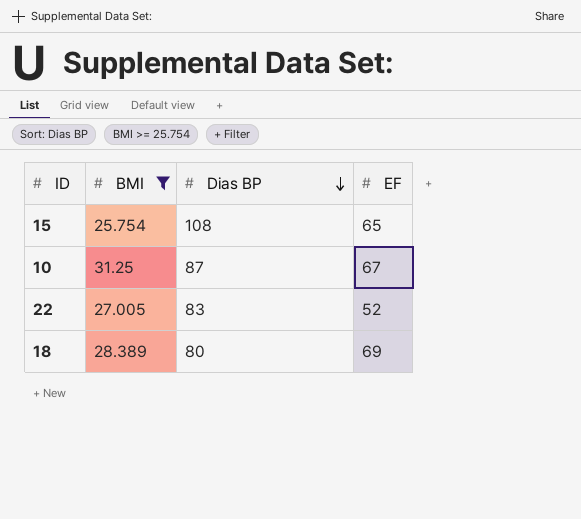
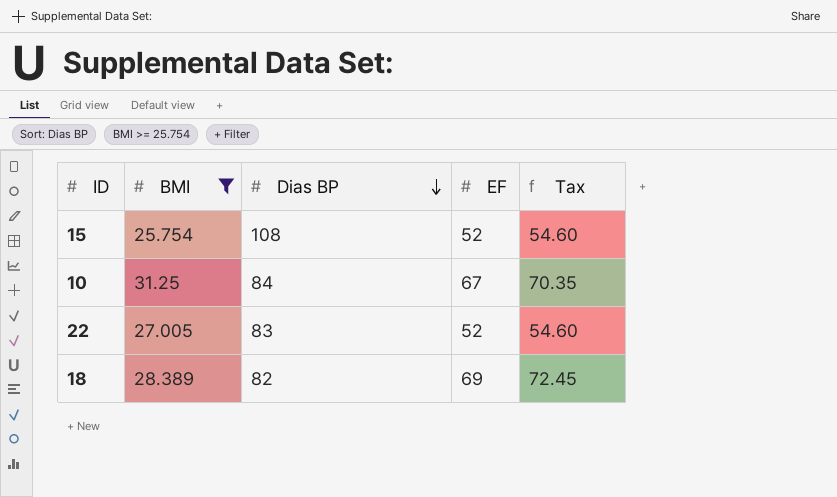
column Tax | formula: none -> [EF] * 1.05
15 | EF: 65 -> 52
10 | Dias BP: 87 -> 84
18 | Dias BP: 80 -> 82

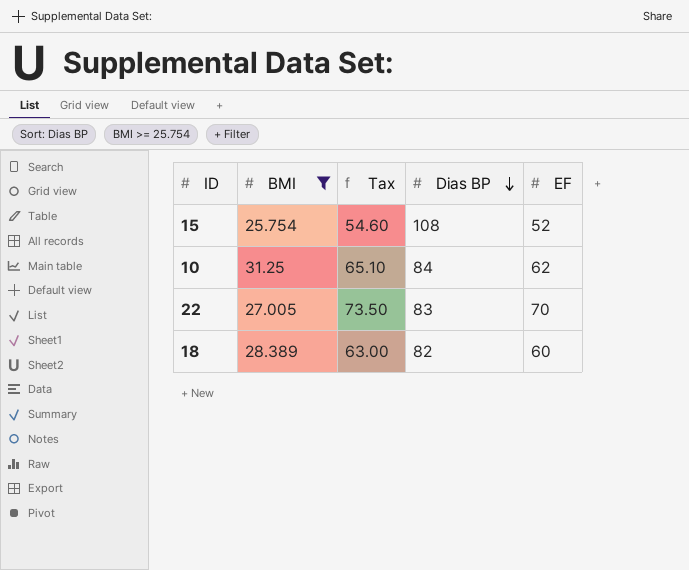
column Tax | position: 5 -> 3
10 | Tax: 70.35 -> 65.10
10 | EF: 67 -> 62
22 | Tax: 54.60 -> 73.50
22 | EF: 52 -> 70
18 | Tax: 72.45 -> 63.00
18 | EF: 69 -> 60

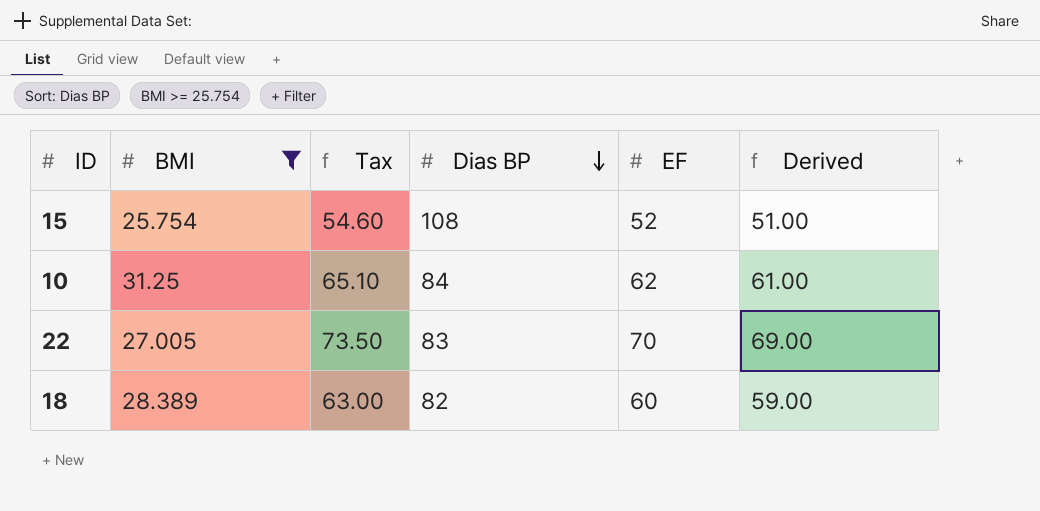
column Derived | formula: none -> [EF] - 1

